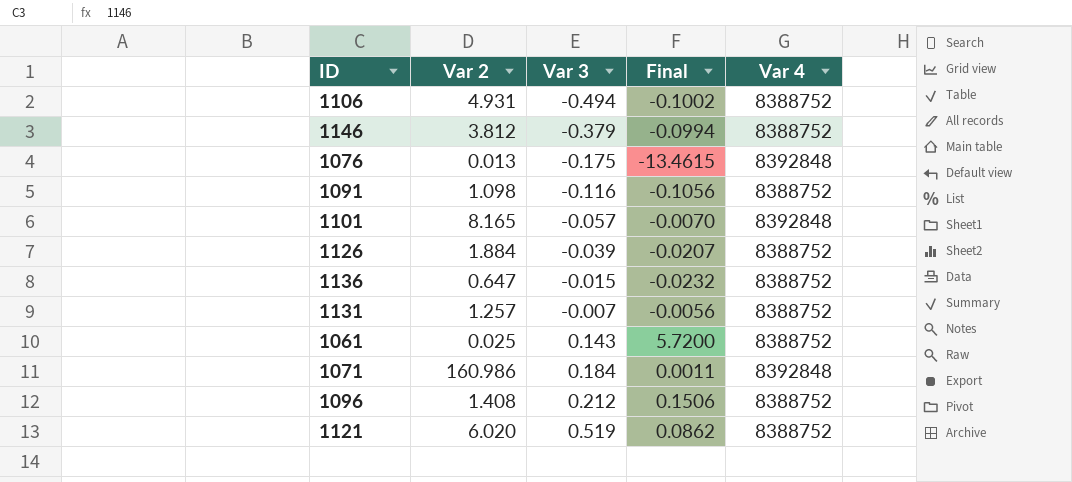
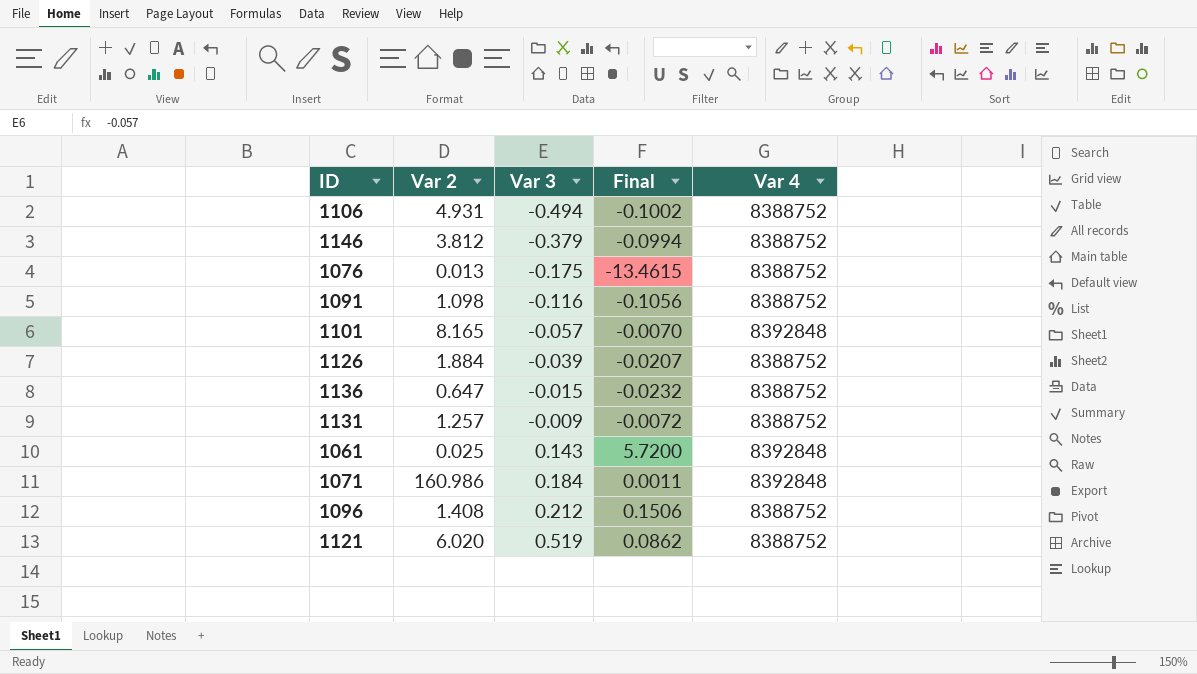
1076 | Var 4: 8392848 -> 8388752
1131 | Var 3: -0.007 -> -0.009
1131 | Final: -0.0056 -> -0.0072
1061 | Var 4: 8388752 -> 8392848

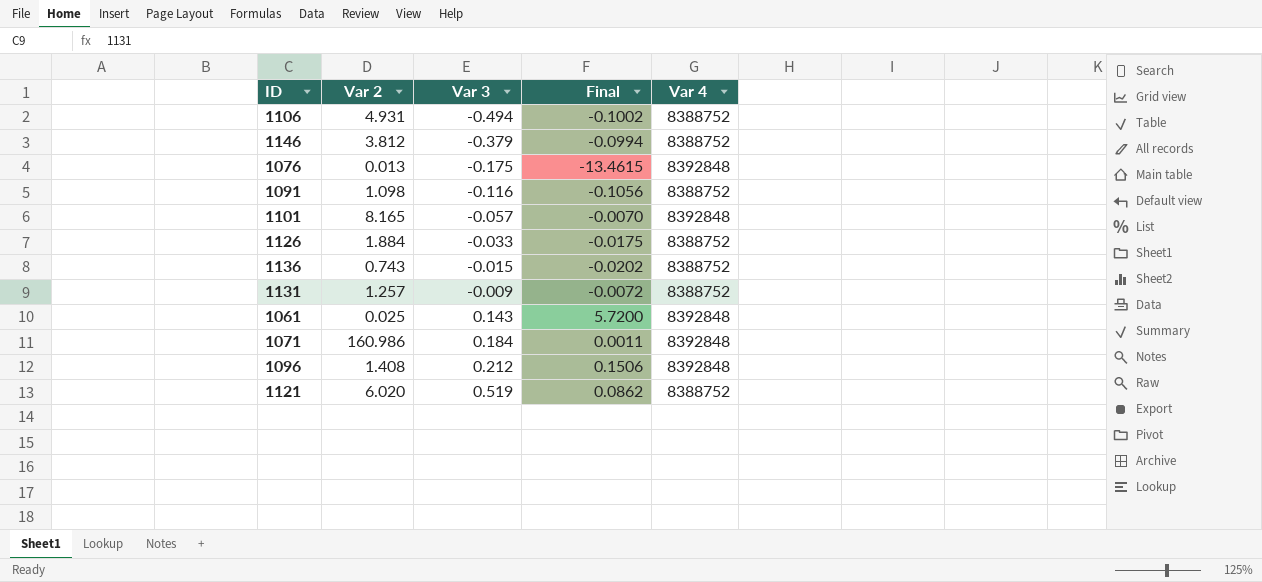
1076 | Var 4: 8388752 -> 8392848
1126 | Var 3: -0.039 -> -0.033
1126 | Final: -0.0207 -> -0.0175
1136 | Var 2: 0.647 -> 0.743
1136 | Final: -0.0232 -> -0.0202
1096 | Var 4: 8388752 -> 8392848

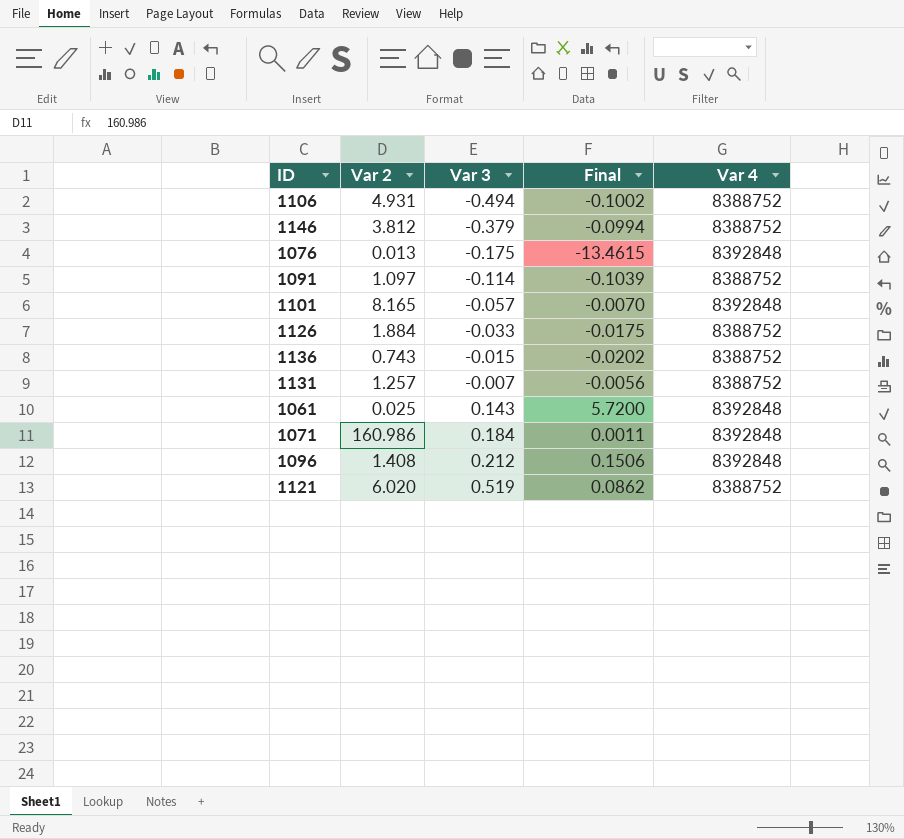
1091 | Var 2: 1.098 -> 1.097
1091 | Var 3: -0.116 -> -0.114
1091 | Final: -0.1056 -> -0.1039
1131 | Var 3: -0.009 -> -0.007
1131 | Final: -0.0072 -> -0.0056

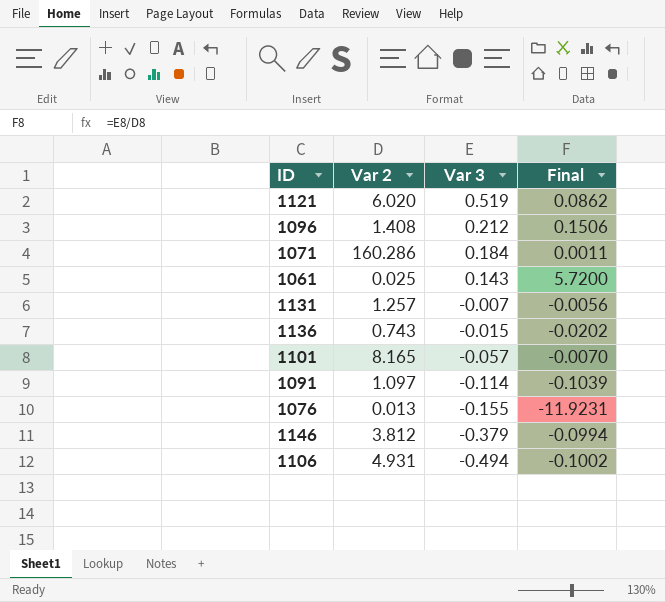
row order: Var 3 ascending -> Var 3 descending
column Var 4 | position: 5 -> none
row 1126: 1.884 | -0.033 | -0.0175 | 8388752 -> none
1071 | Var 2: 160.986 -> 160.286
1076 | Var 3: -0.175 -> -0.155
1076 | Final: -13.4615 -> -11.9231

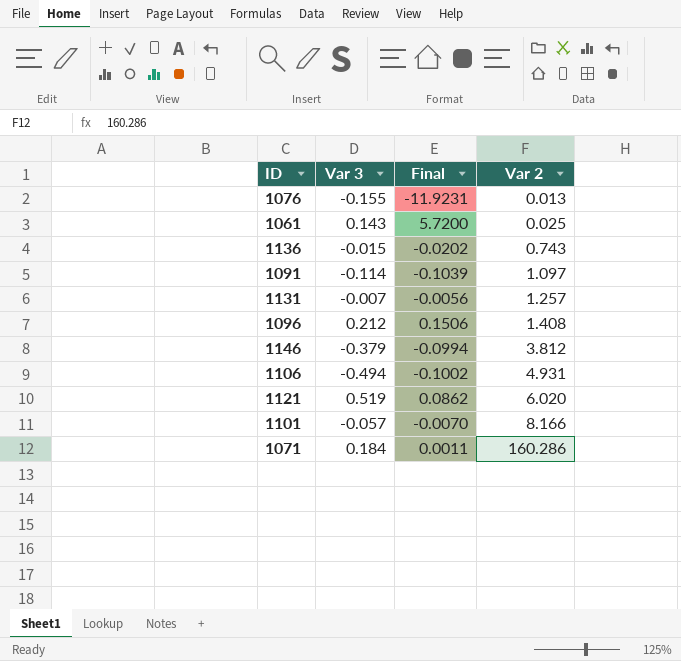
row order: Var 3 descending -> Var 2 ascending
column Var 2 | position: 2 -> 4
1101 | Var 2: 8.165 -> 8.166

